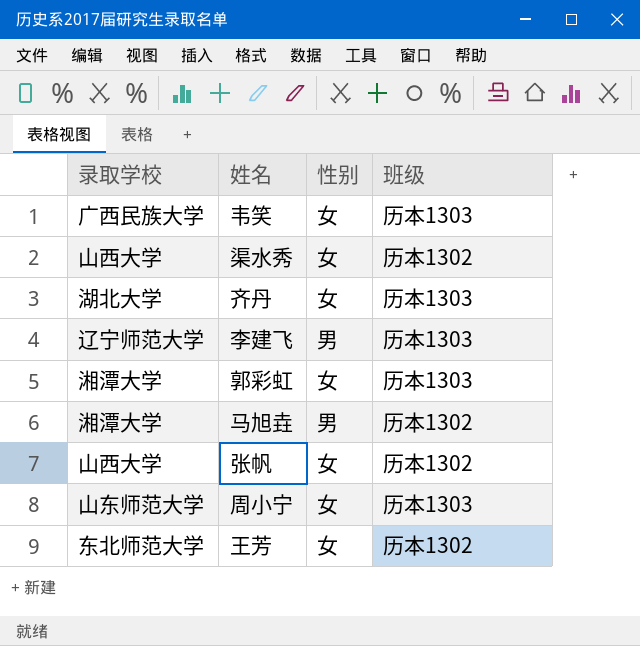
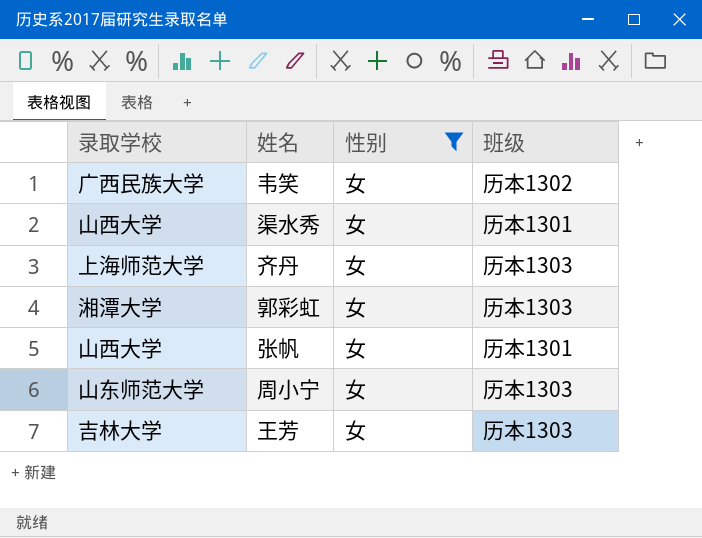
filter: none -> 性别 = 女
韦笑 | 班级: 历本1303 -> 历本1302
渠水秀 | 班级: 历本1302 -> 历本1301
齐丹 | 录取学校: 湖北大学 -> 上海师范大学
张帆 | 班级: 历本1302 -> 历本1301
王芳 | 录取学校: 东北师范大学 -> 吉林大学
王芳 | 班级: 历本1302 -> 历本1303

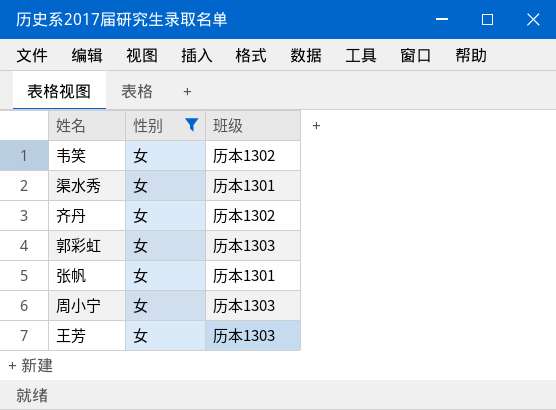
column 录取学校 | position: 1 -> none
齐丹 | 班级: 历本1303 -> 历本1302

